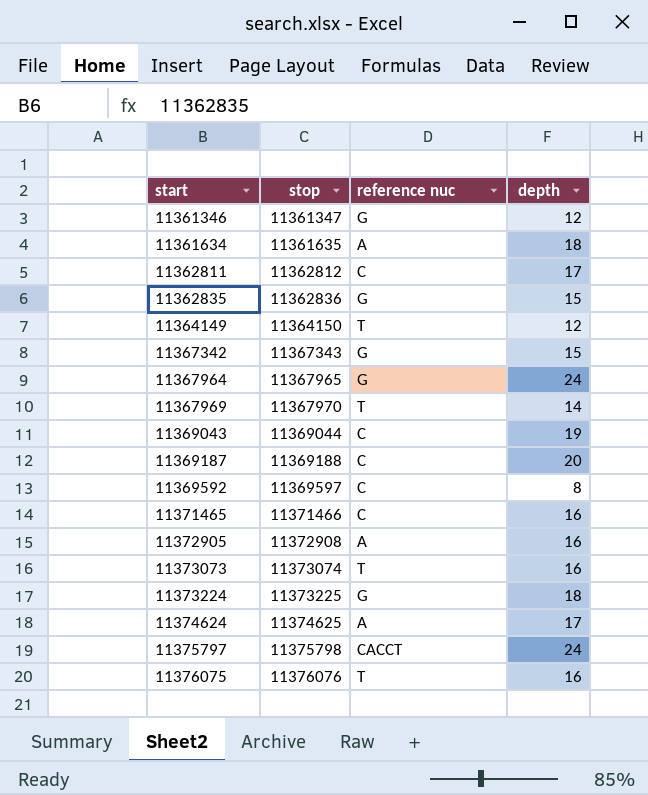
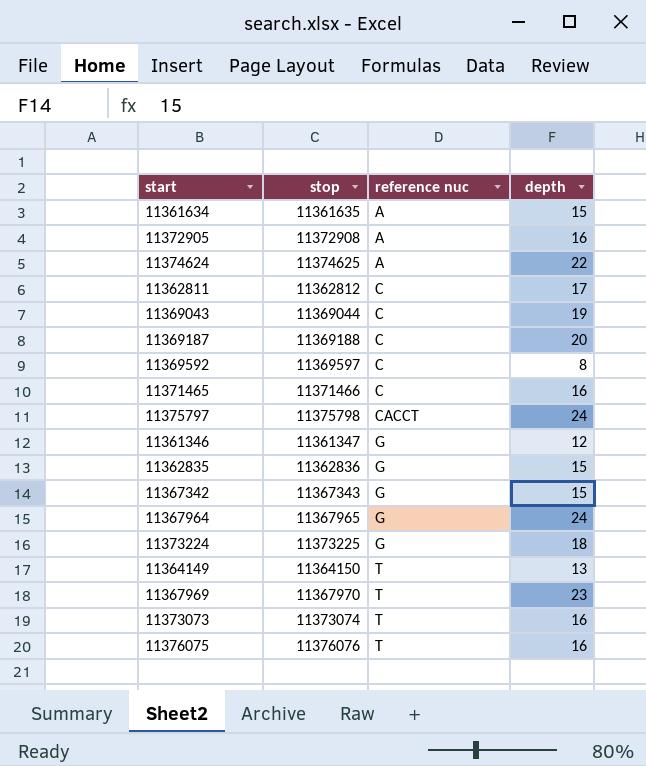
row order: start ascending -> reference nuc ascending
11361634 | depth: 18 -> 15
11374624 | depth: 17 -> 22
11364149 | depth: 12 -> 13
11367969 | depth: 14 -> 23

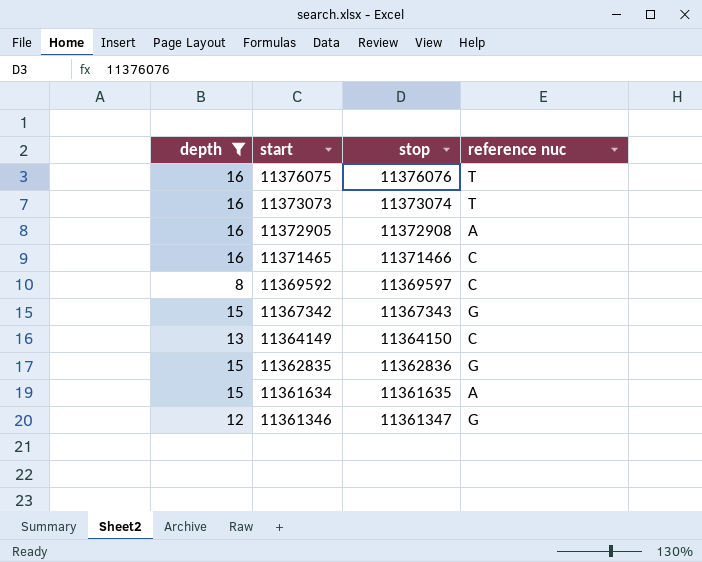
filter: none -> depth <= 16
row order: reference nuc ascending -> start descending
column depth | position: 4 -> 1
11364149 | reference nuc: T -> C

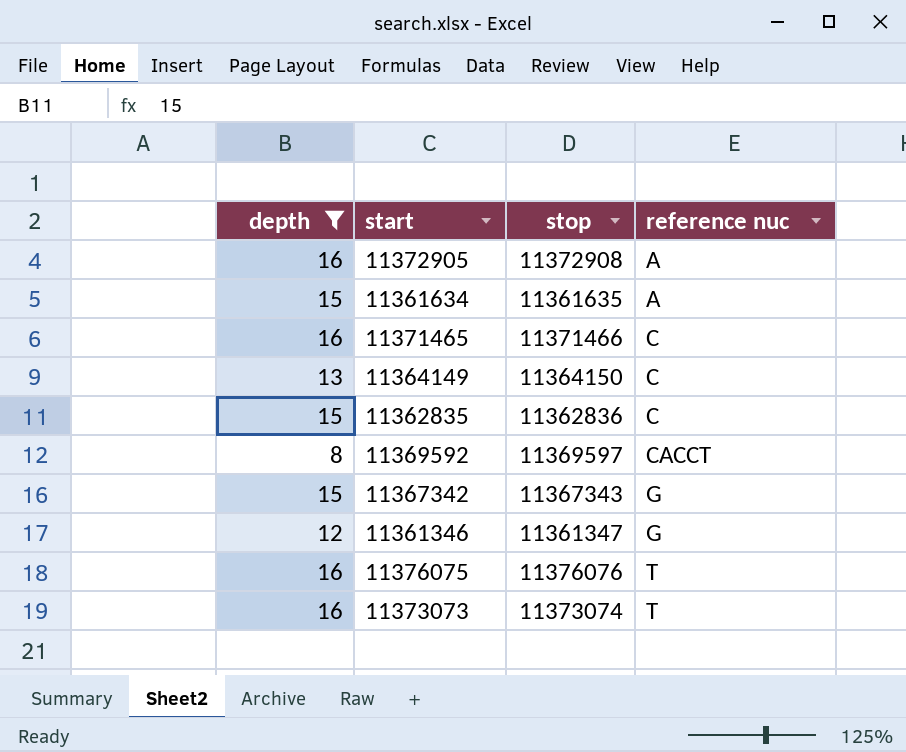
row order: start descending -> reference nuc ascending
11362835 | reference nuc: G -> C
11369592 | reference nuc: C -> CACCT

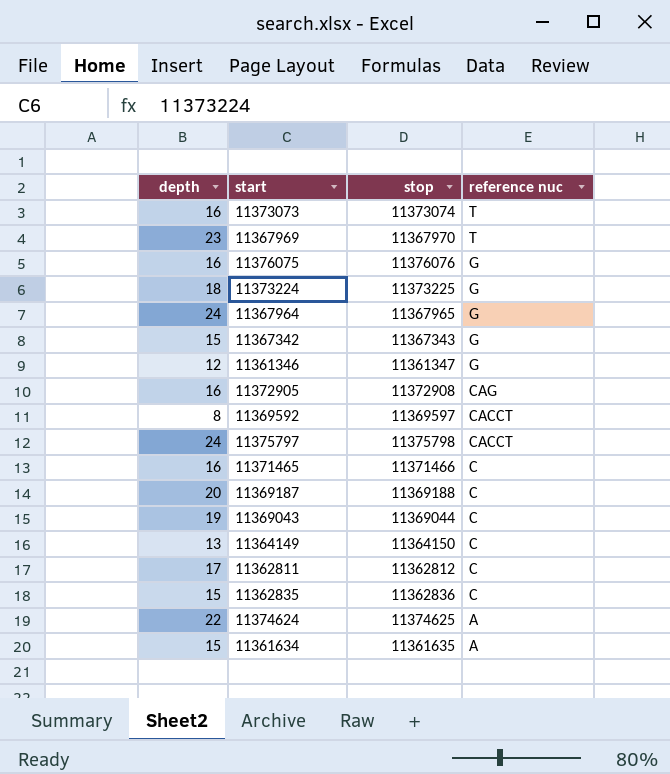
filter: depth <= 16 -> none
row order: reference nuc ascending -> reference nuc descending
11376075 | reference nuc: T -> G
11372905 | reference nuc: A -> CAG

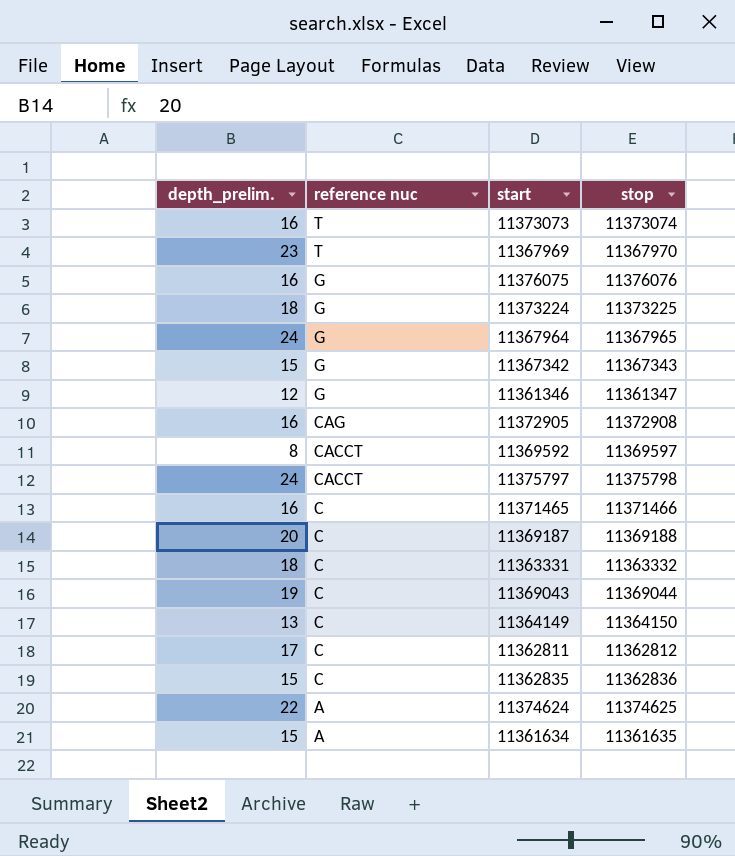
column name: depth -> depth_prelim.
column reference nuc | position: 4 -> 2
row 11363331: none -> 18 | C | 11363332

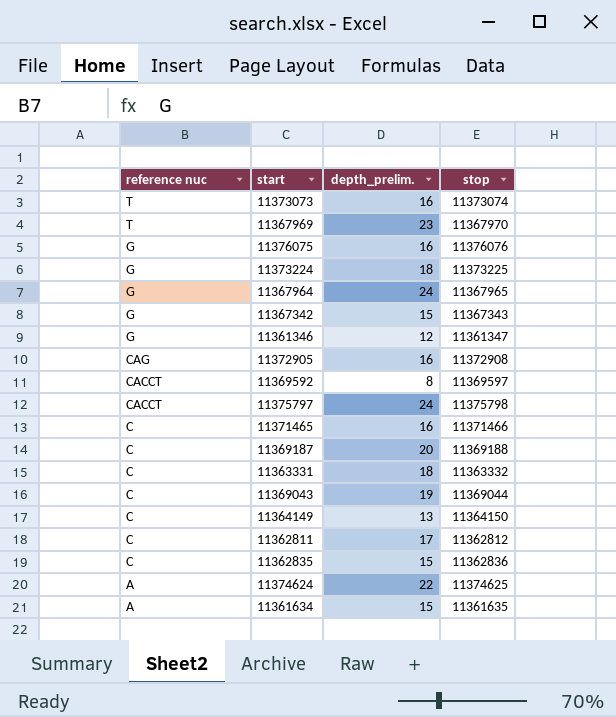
column depth_prelim. | position: 1 -> 3

